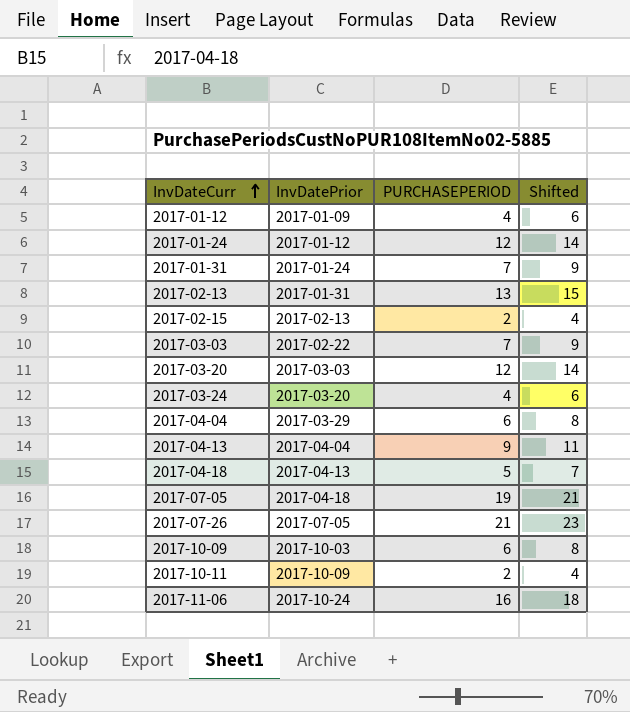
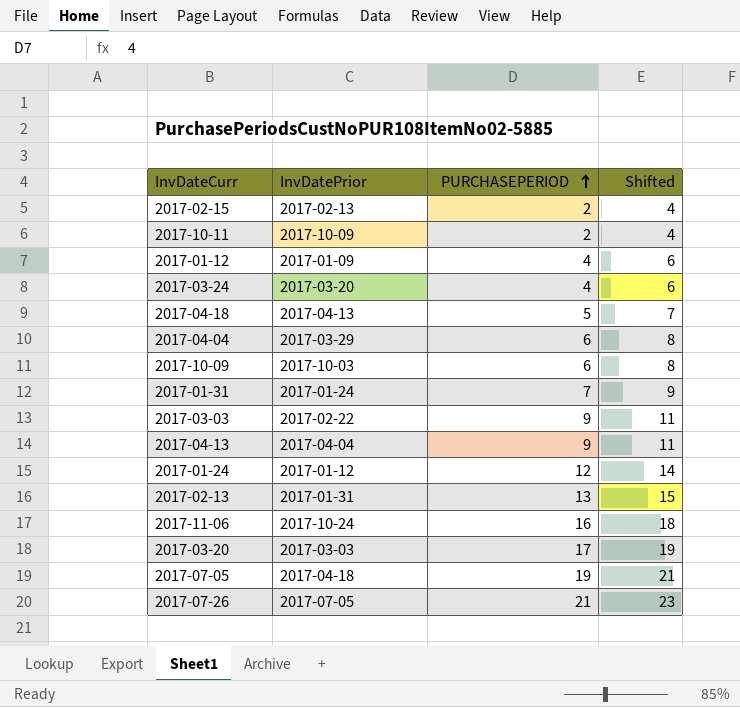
row order: InvDateCurr ascending -> PURCHASEPERIOD ascending
2017-03-03 | PURCHASEPERIOD: 7 -> 9
2017-03-03 | Shifted: 9 -> 11
2017-03-20 | PURCHASEPERIOD: 12 -> 17
2017-03-20 | Shifted: 14 -> 19

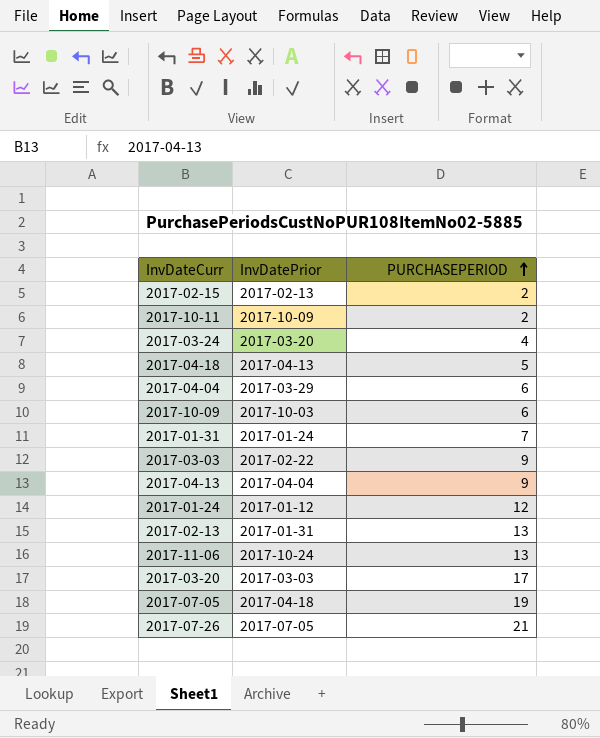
column Shifted | formula: [PURCHASEPERIOD] + 2 -> none
row 2017-01-12: 2017-01-09 | 4 | 6 -> none
2017-11-06 | PURCHASEPERIOD: 16 -> 13

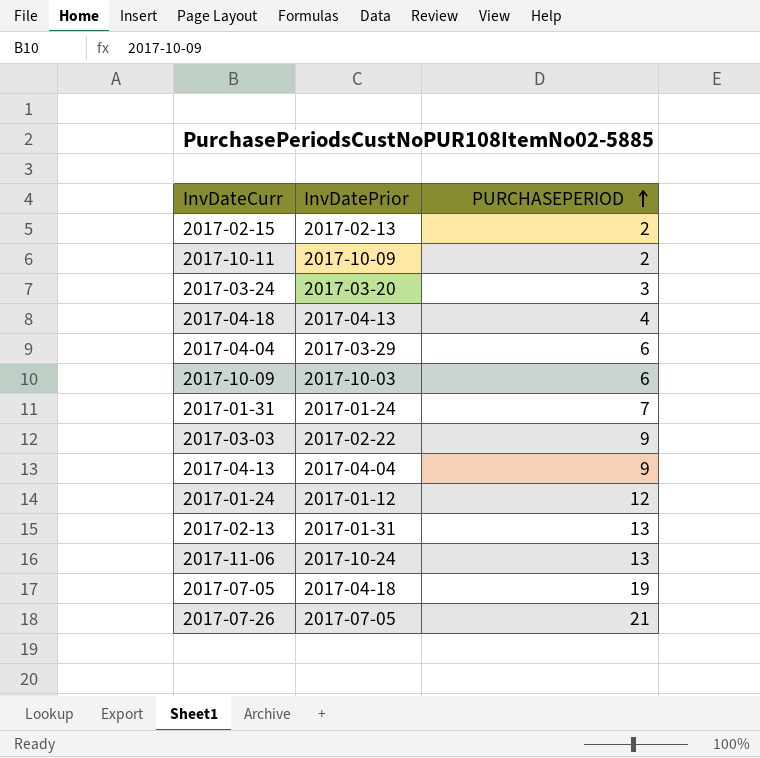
row 2017-03-20: 2017-03-03 | 17 -> none
2017-03-24 | PURCHASEPERIOD: 4 -> 3
2017-04-18 | PURCHASEPERIOD: 5 -> 4

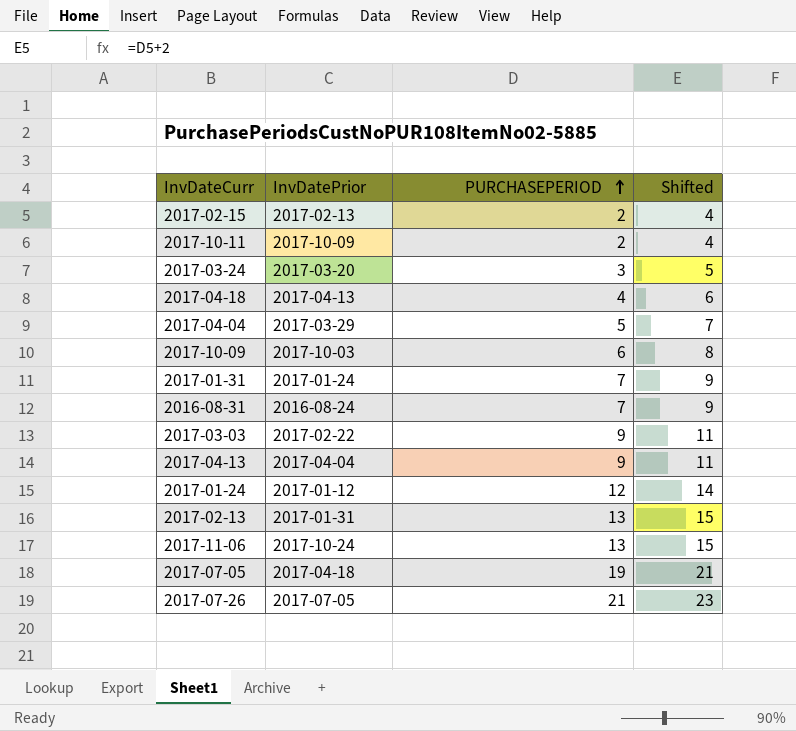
column Shifted | formula: none -> [PURCHASEPERIOD] + 2
2017-04-04 | PURCHASEPERIOD: 6 -> 5
row 2016-08-31: none -> 2016-08-24 | 7 | 9

